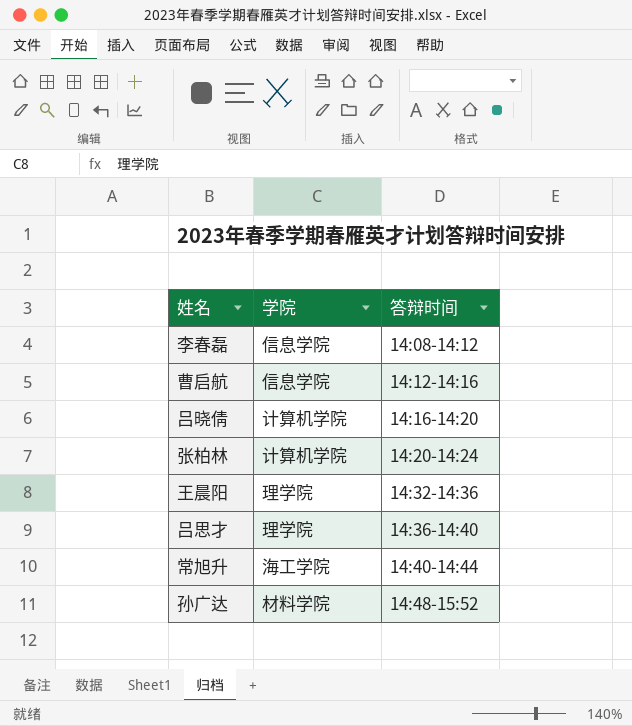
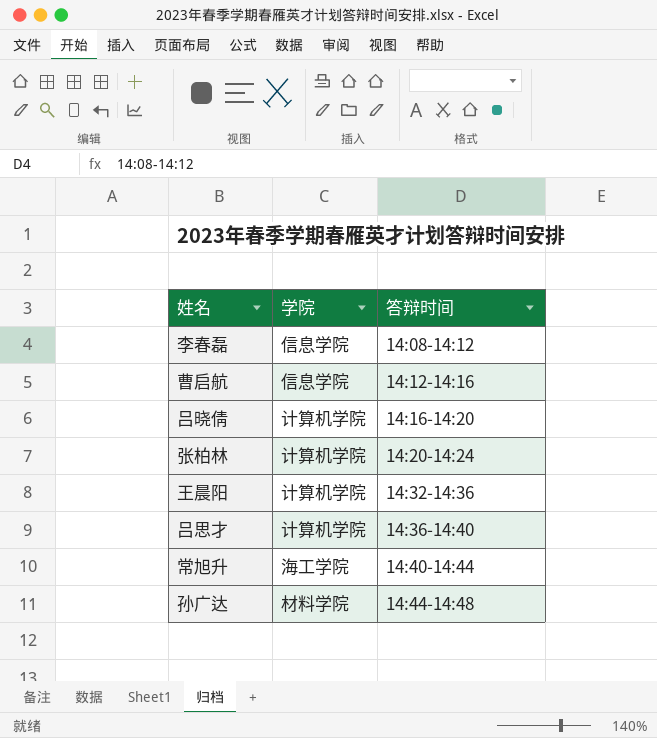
王晨阳 | 学院: 理学院 -> 计算机学院
吕思才 | 学院: 理学院 -> 计算机学院
孙广达 | 答辩时间: 14:48-15:52 -> 14:44-14:48

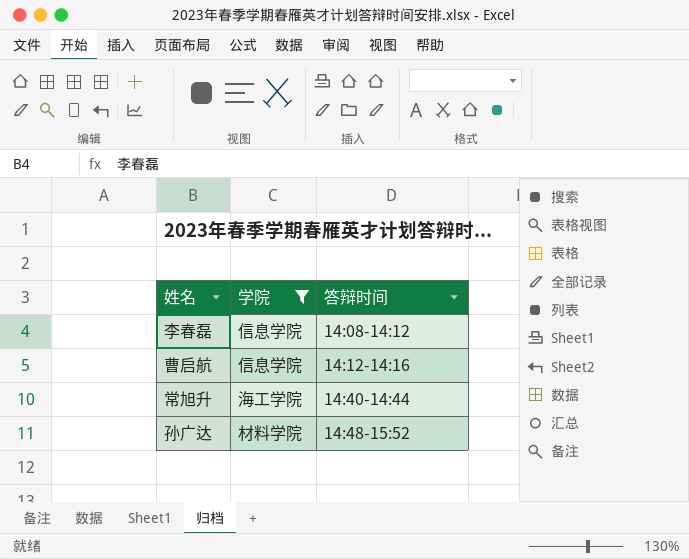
filter: none -> 学院 != 计算机学院
孙广达 | 答辩时间: 14:44-14:48 -> 14:48-15:52

